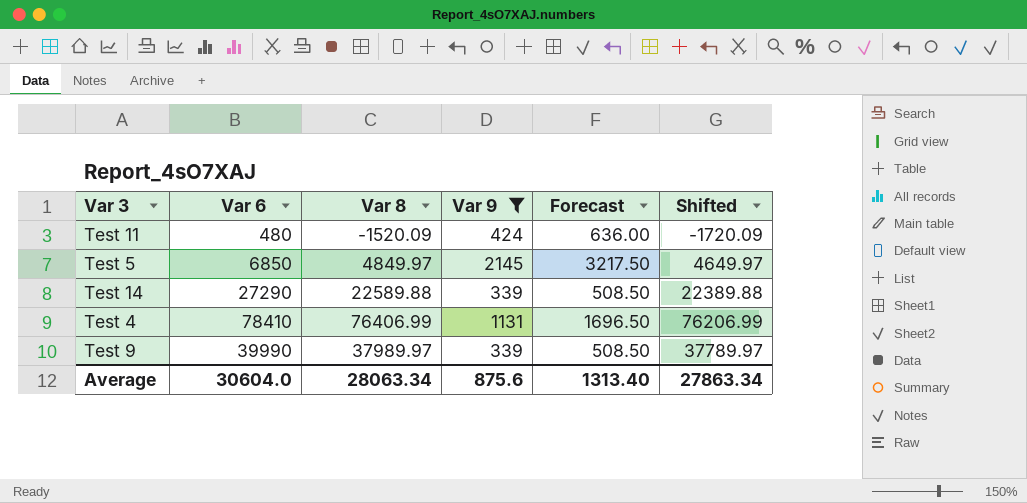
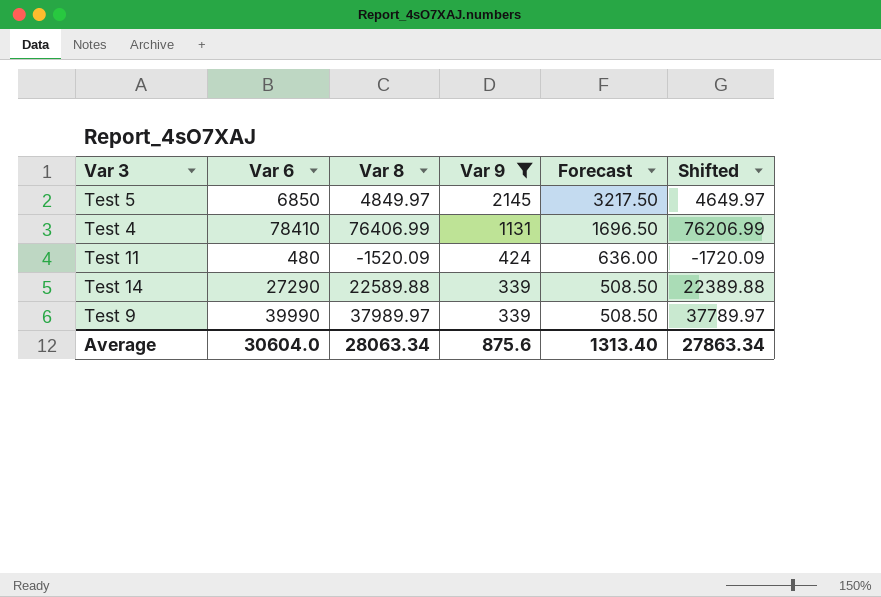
row order: none -> Var 9 descending

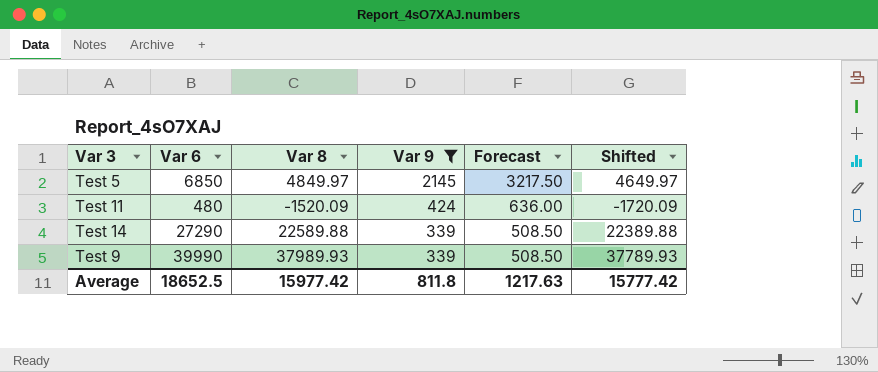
row Test 4: 78410 | 76406.99 | 1131 | 1696.50 | 76206.99 -> none
Test 9 | Var 8: 37989.97 -> 37989.93
Test 9 | Shifted: 37789.97 -> 37789.93
Average | Var 6: 30604.0 -> 18652.5
Average | Var 8: 28063.34 -> 15977.42
Average | Var 9: 875.6 -> 811.8
Average | Forecast: 1313.40 -> 1217.63
Average | Shifted: 27863.34 -> 15777.42

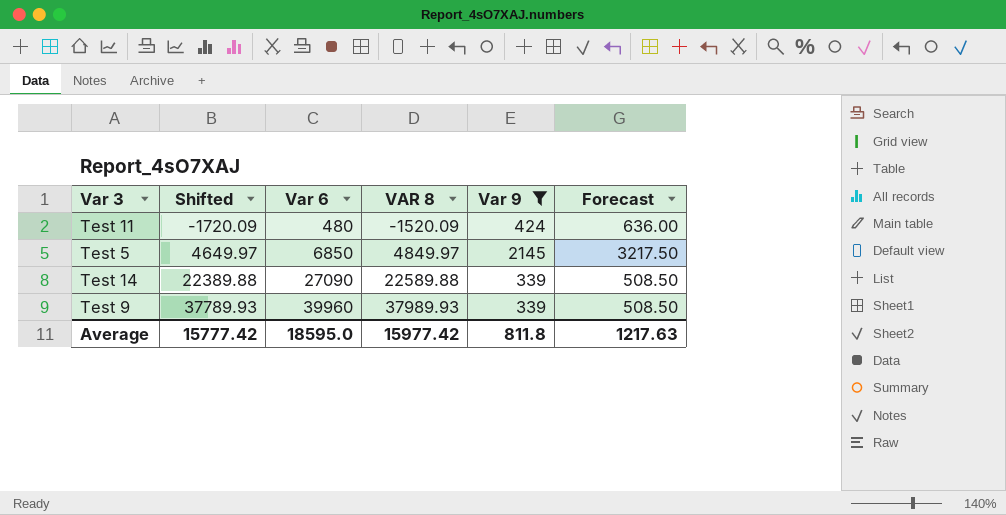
row order: Var 9 descending -> Shifted ascending
column Shifted | position: 6 -> 2
column name: Var 8 -> VAR 8
Test 14 | Var 6: 27290 -> 27090
Test 9 | Var 6: 39990 -> 39960
Average | Var 6: 18652.5 -> 18595.0

